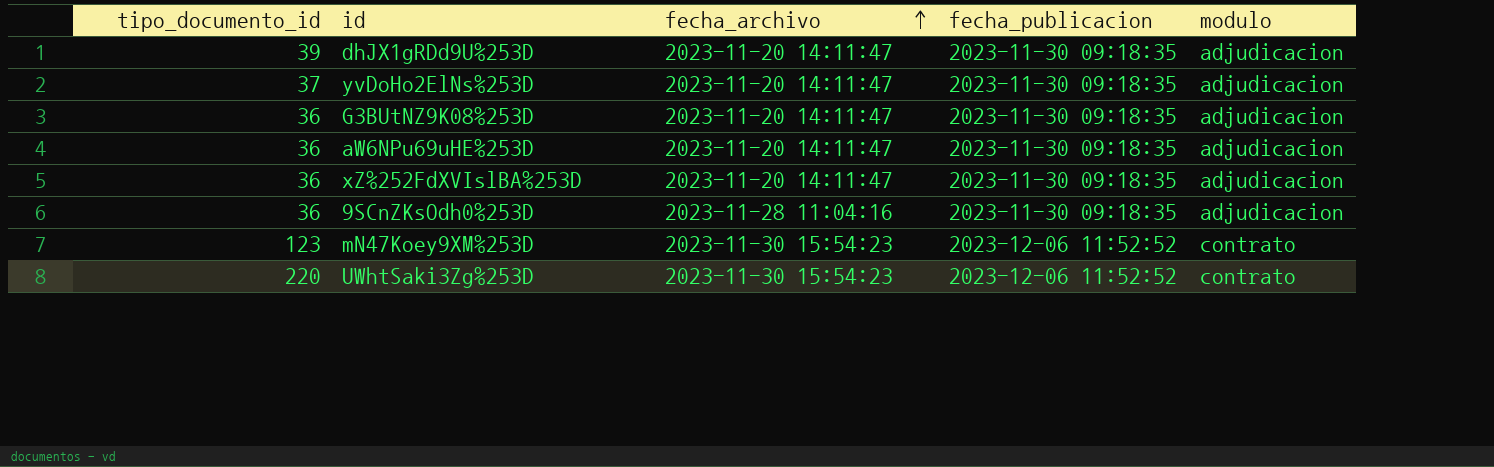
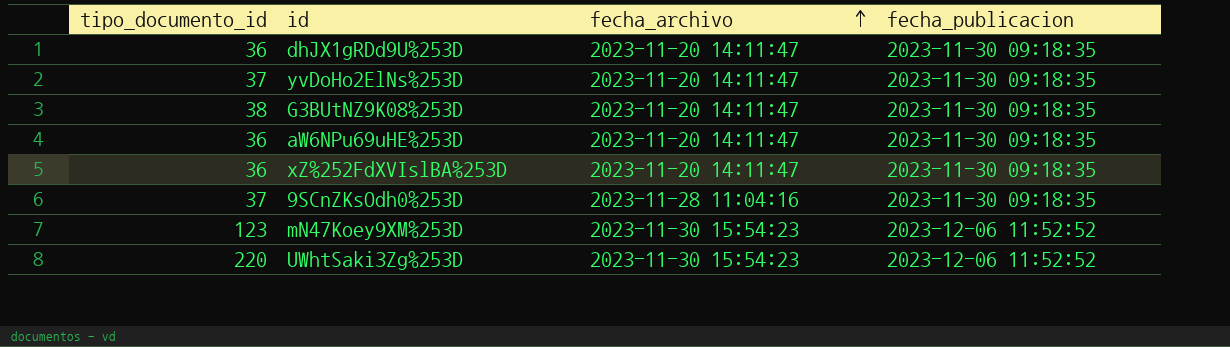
column modulo | position: 5 -> none
dhJX1gRDd9U%253D | tipo_documento_id: 39 -> 36
G3BUtNZ9K08%253D | tipo_documento_id: 36 -> 38
9SCnZKsOdh0%253D | tipo_documento_id: 36 -> 37

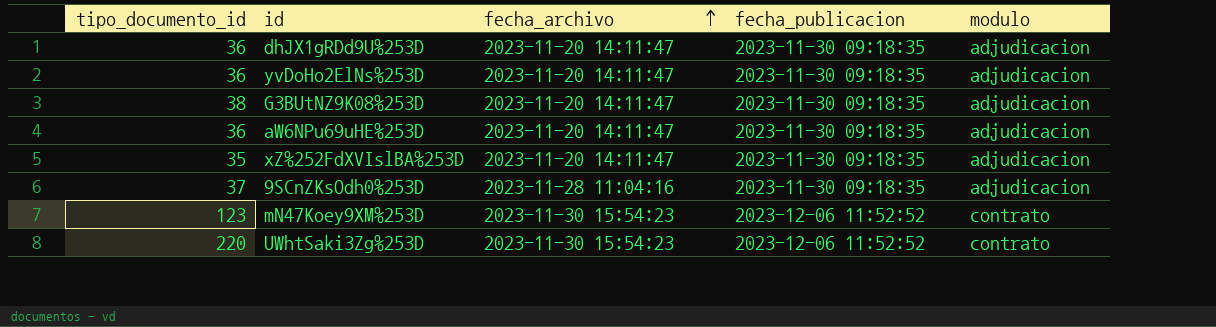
column modulo | position: none -> 5
yvDoHo2ElNs%253D | tipo_documento_id: 37 -> 36
xZ%252FdXVIslBA%253D | tipo_documento_id: 36 -> 35

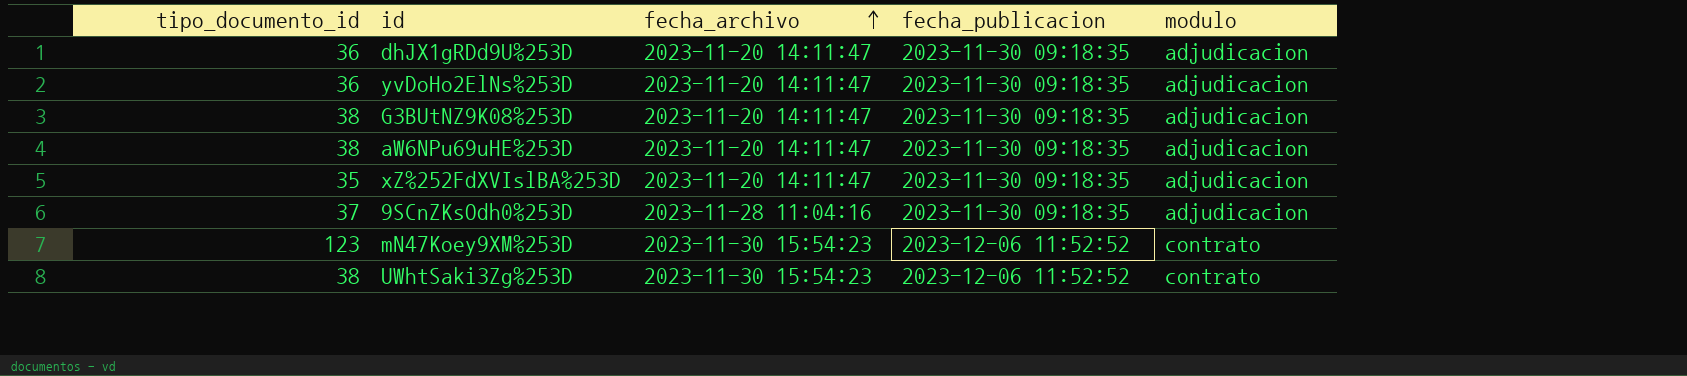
aW6NPu69uHE%253D | tipo_documento_id: 36 -> 38
UWhtSaki3Zg%253D | tipo_documento_id: 220 -> 38

